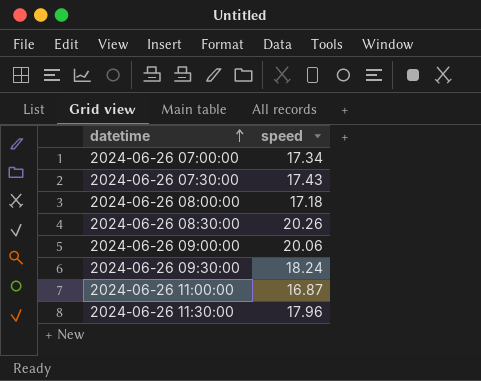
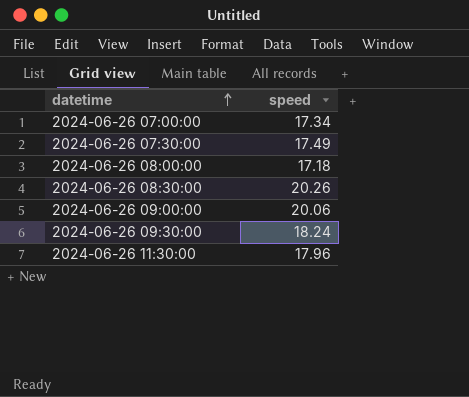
row 2024-06-26 11:00:00: 16.87 -> none
2024-06-26 07:30:00 | speed: 17.43 -> 17.49

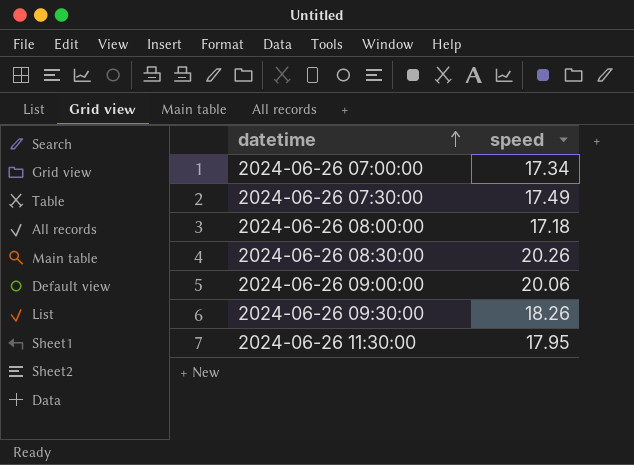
2024-06-26 09:30:00 | speed: 18.24 -> 18.26
2024-06-26 11:30:00 | speed: 17.96 -> 17.95

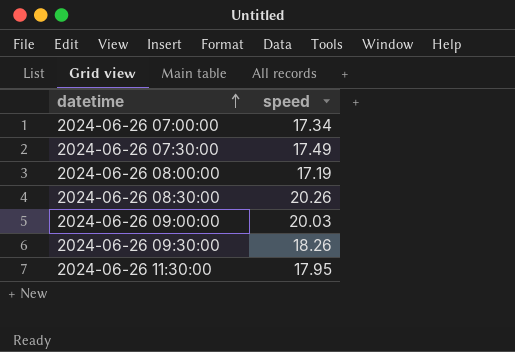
2024-06-26 08:00:00 | speed: 17.18 -> 17.19
2024-06-26 09:00:00 | speed: 20.06 -> 20.03

